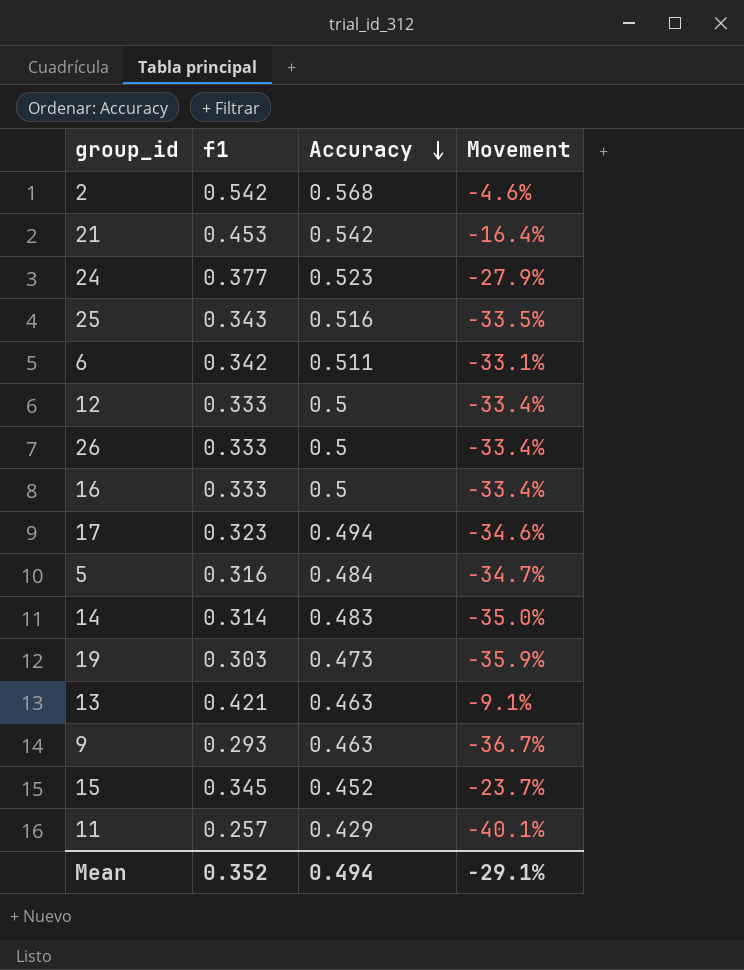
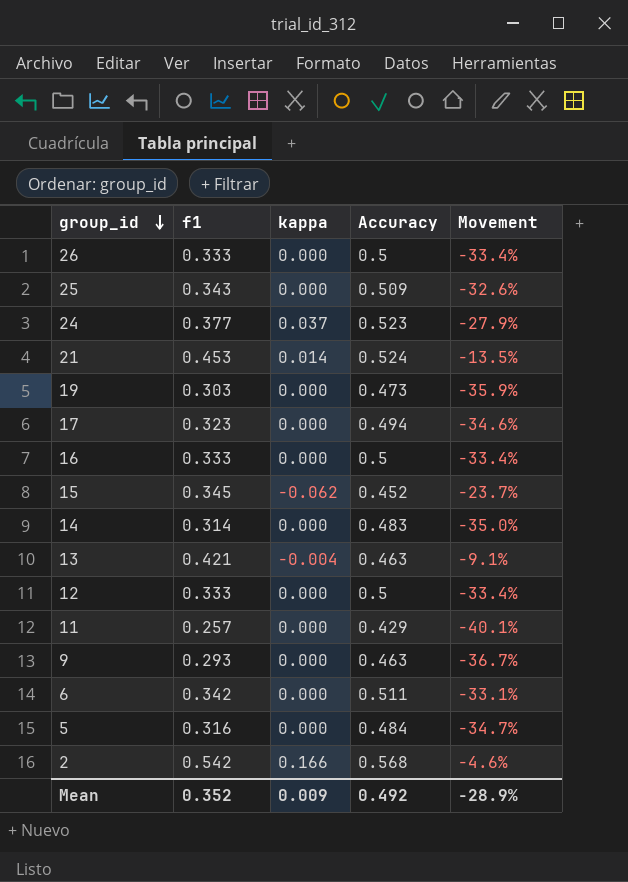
row order: Accuracy descending -> group_id descending
column kappa | position: none -> 3
25 | Accuracy: 0.516 -> 0.509
25 | Movement: -33.5% -> -32.6%
21 | Accuracy: 0.542 -> 0.524
21 | Movement: -16.4% -> -13.5%
Mean | Accuracy: 0.494 -> 0.492
Mean | Movement: -29.1% -> -28.9%

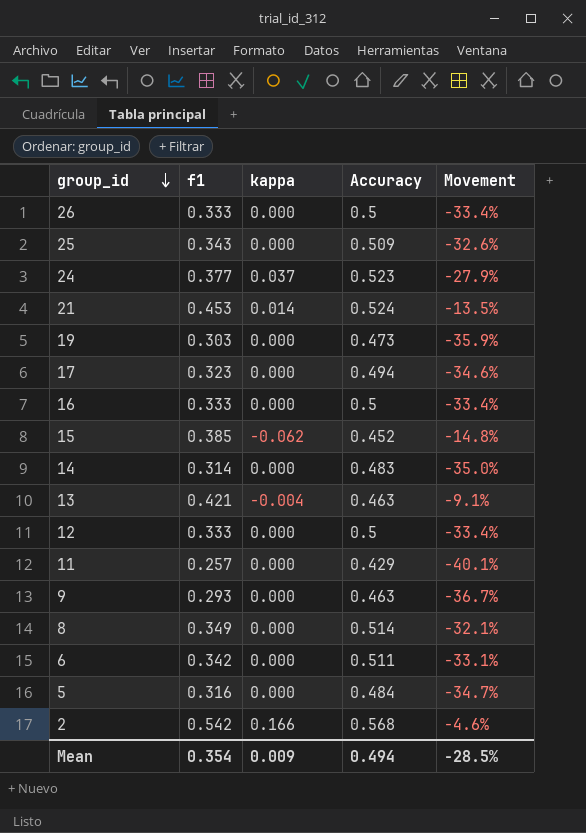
15 | f1: 0.345 -> 0.385
15 | Movement: -23.7% -> -14.8%
row 8: none -> 0.349 | 0.000 | 0.514 | -32.1%
Mean | f1: 0.352 -> 0.354
Mean | Accuracy: 0.492 -> 0.494
Mean | Movement: -28.9% -> -28.5%

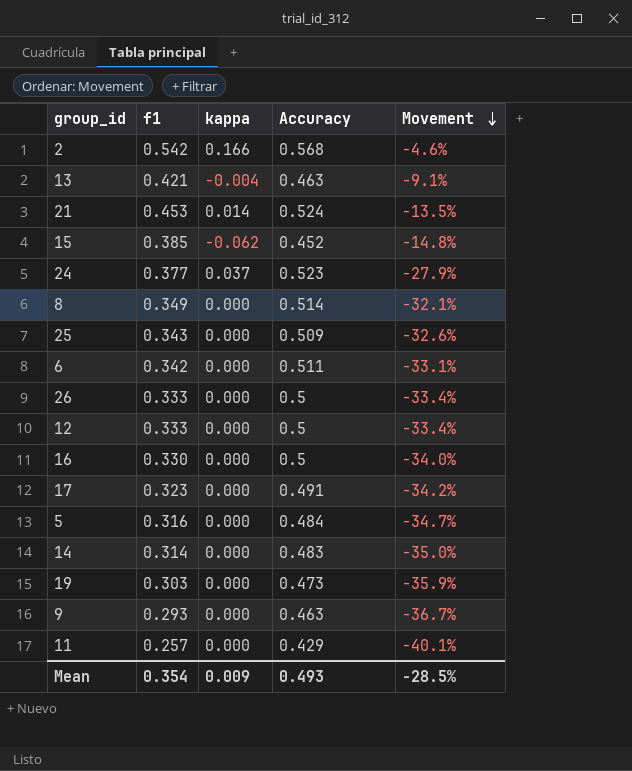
row order: group_id descending -> Movement descending
16 | f1: 0.333 -> 0.330
16 | Movement: -33.4% -> -34.0%
17 | Accuracy: 0.494 -> 0.491
17 | Movement: -34.6% -> -34.2%
Mean | Accuracy: 0.494 -> 0.493

